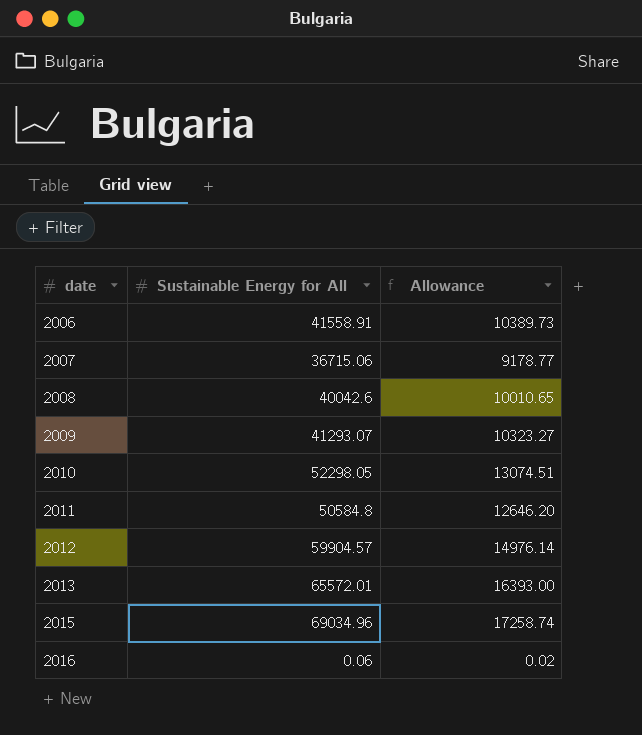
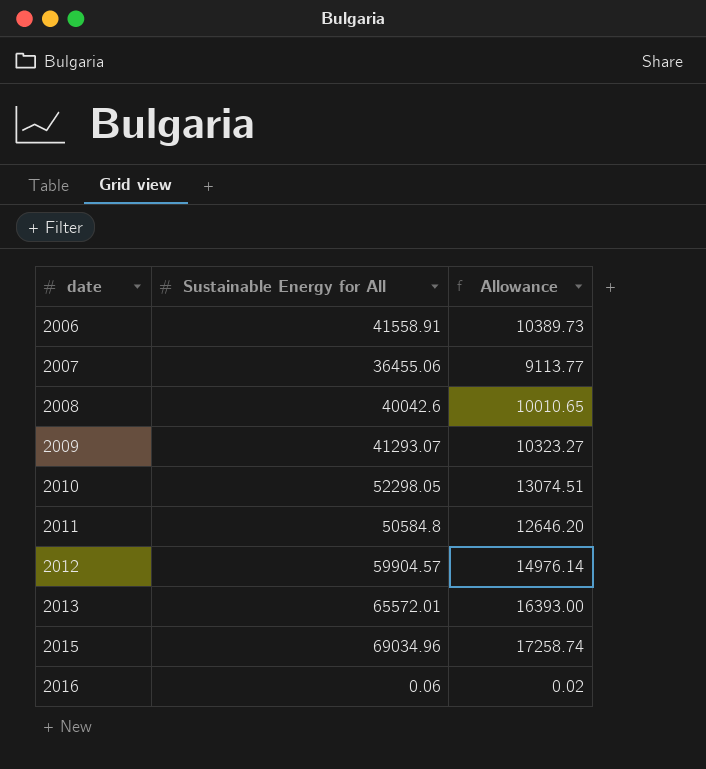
2007 | Sustainable Energy for All: 36715.06 -> 36455.06
2007 | Allowance: 9178.77 -> 9113.77

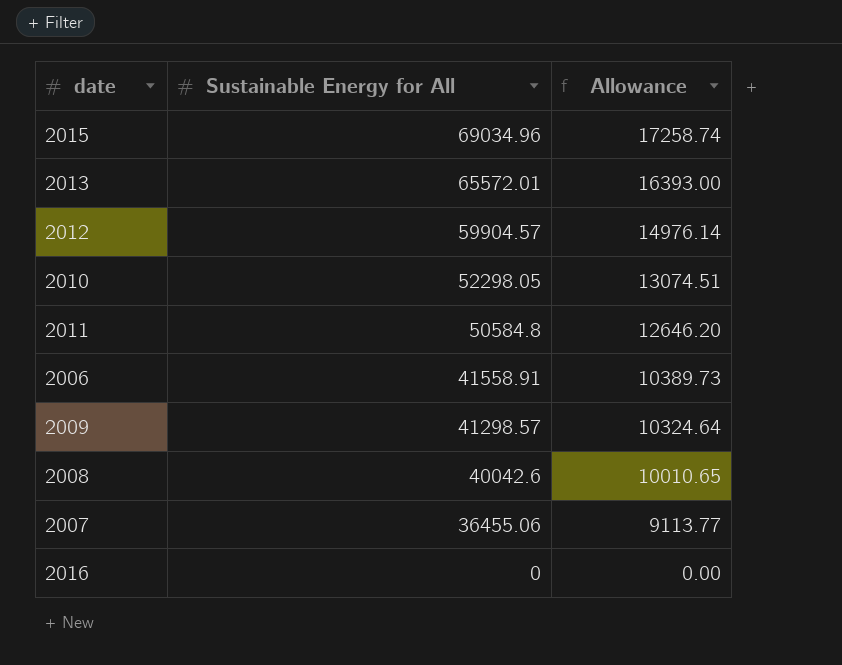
row order: date ascending -> Sustainable Energy for All descending
2009 | Sustainable Energy for All: 41293.07 -> 41298.57
2009 | Allowance: 10323.27 -> 10324.64
2016 | Sustainable Energy for All: 0.06 -> 0
2016 | Allowance: 0.02 -> 0.00

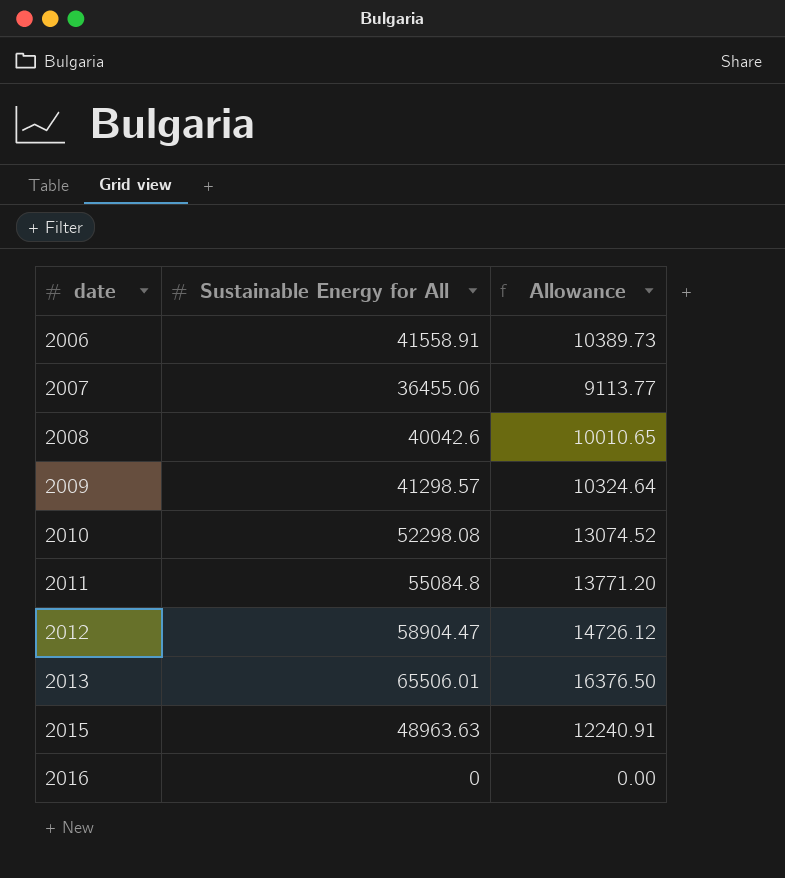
row order: Sustainable Energy for All descending -> date ascending
2010 | Sustainable Energy for All: 52298.05 -> 52298.08
2010 | Allowance: 13074.51 -> 13074.52
2011 | Sustainable Energy for All: 50584.8 -> 55084.8
2011 | Allowance: 12646.20 -> 13771.20
2012 | Sustainable Energy for All: 59904.57 -> 58904.47
2012 | Allowance: 14976.14 -> 14726.12
2013 | Sustainable Energy for All: 65572.01 -> 65506.01
2013 | Allowance: 16393.00 -> 16376.50
2015 | Sustainable Energy for All: 69034.96 -> 48963.63
2015 | Allowance: 17258.74 -> 12240.91

